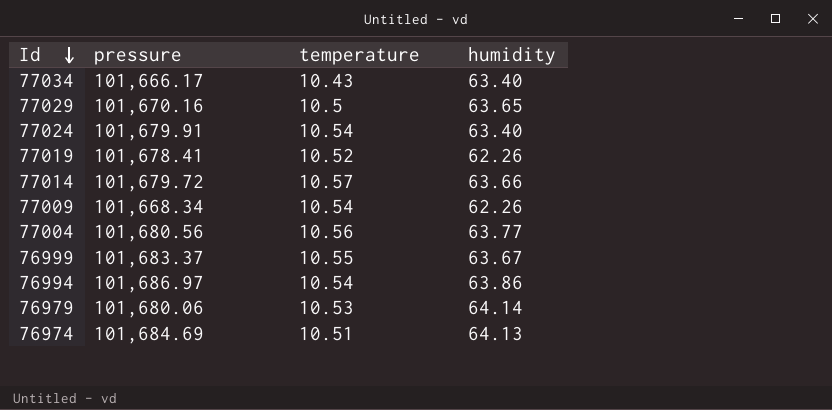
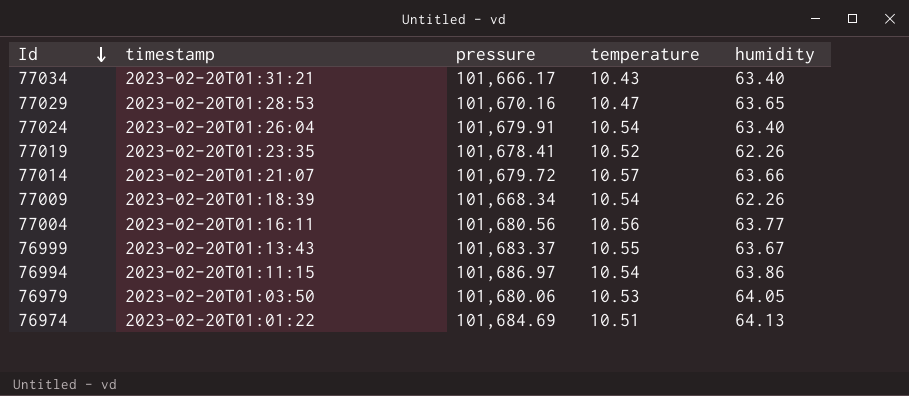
column timestamp | position: none -> 2
77029 | temperature: 10.5 -> 10.47
76979 | humidity: 64.14 -> 64.05

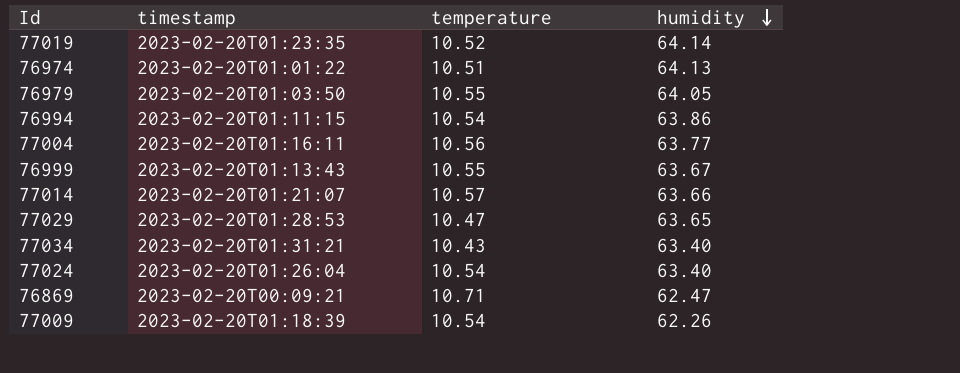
row order: Id descending -> humidity descending
column pressure | position: 3 -> none
77019 | humidity: 62.26 -> 64.14
76979 | temperature: 10.53 -> 10.55
row 76869: none -> 2023-02-20T00:09:21 | 10.71 | 62.47

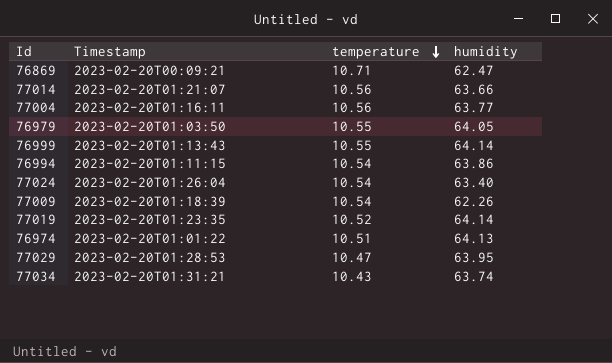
row order: humidity descending -> temperature descending
column name: timestamp -> Timestamp
77014 | temperature: 10.57 -> 10.56
76999 | humidity: 63.67 -> 64.14
77029 | humidity: 63.65 -> 63.95
77034 | humidity: 63.40 -> 63.74

